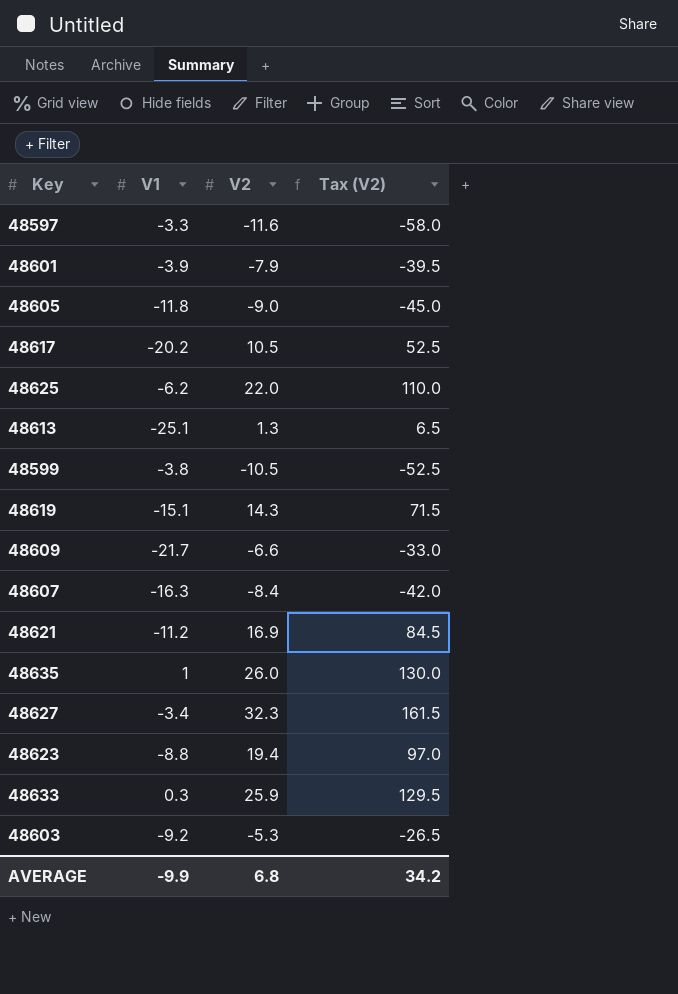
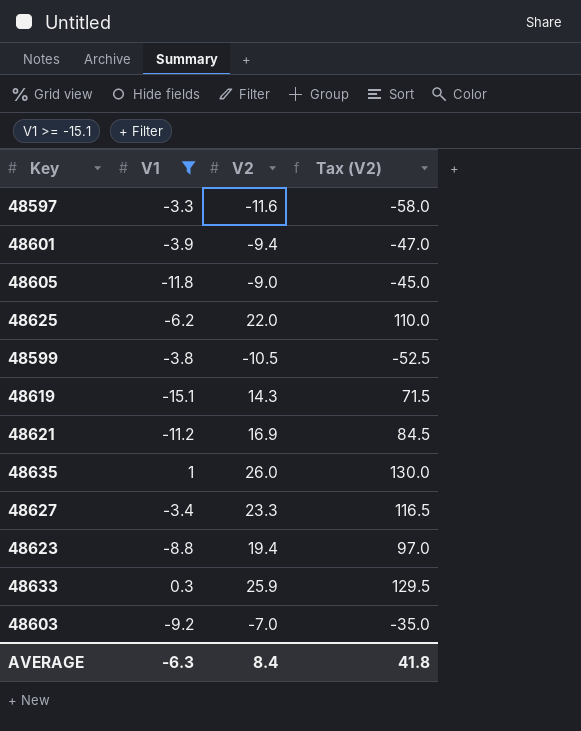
filter: none -> V1 >= -15.1
48601 | V2: -7.9 -> -9.4
48601 | Tax (V2): -39.5 -> -47.0
48627 | V2: 32.3 -> 23.3
48627 | Tax (V2): 161.5 -> 116.5
48603 | V2: -5.3 -> -7.0
48603 | Tax (V2): -26.5 -> -35.0
AVERAGE | V1: -9.9 -> -6.3
AVERAGE | V2: 6.8 -> 8.4
AVERAGE | Tax (V2): 34.2 -> 41.8

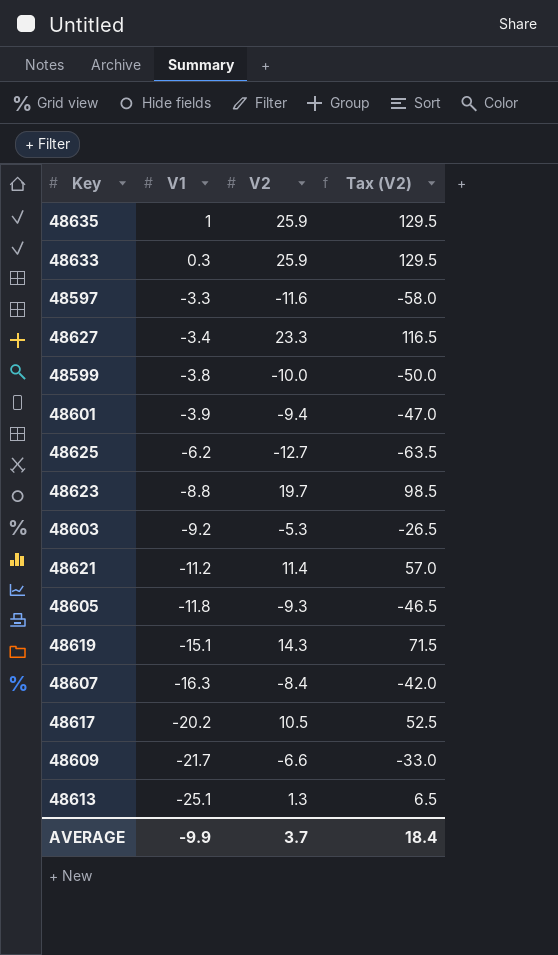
filter: V1 >= -15.1 -> none
row order: none -> V1 descending
48635 | V2: 26.0 -> 25.9
48635 | Tax (V2): 130.0 -> 129.5
48599 | V2: -10.5 -> -10.0
48599 | Tax (V2): -52.5 -> -50.0
48625 | V2: 22.0 -> -12.7
48625 | Tax (V2): 110.0 -> -63.5
48623 | V2: 19.4 -> 19.7
48623 | Tax (V2): 97.0 -> 98.5
48603 | V2: -7.0 -> -5.3
48603 | Tax (V2): -35.0 -> -26.5
48621 | V2: 16.9 -> 11.4
48621 | Tax (V2): 84.5 -> 57.0
48605 | V2: -9.0 -> -9.3
48605 | Tax (V2): -45.0 -> -46.5
AVERAGE | V1: -6.3 -> -9.9
AVERAGE | V2: 8.4 -> 3.7
AVERAGE | Tax (V2): 41.8 -> 18.4

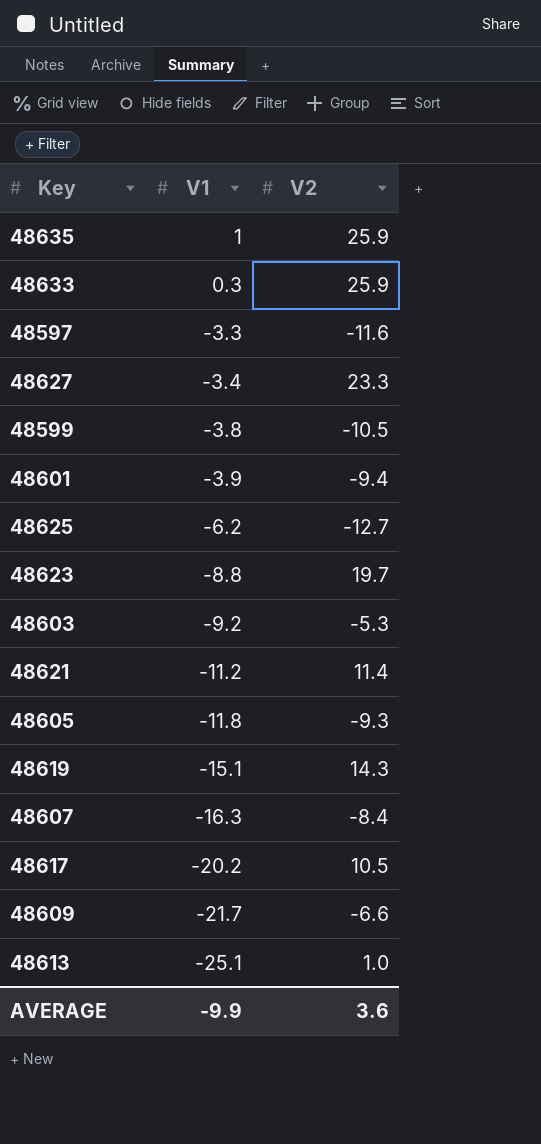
column Tax (V2) | formula: [V2] * 5 -> none
48599 | V2: -10.0 -> -10.5
48613 | V2: 1.3 -> 1.0
AVERAGE | V2: 3.7 -> 3.6

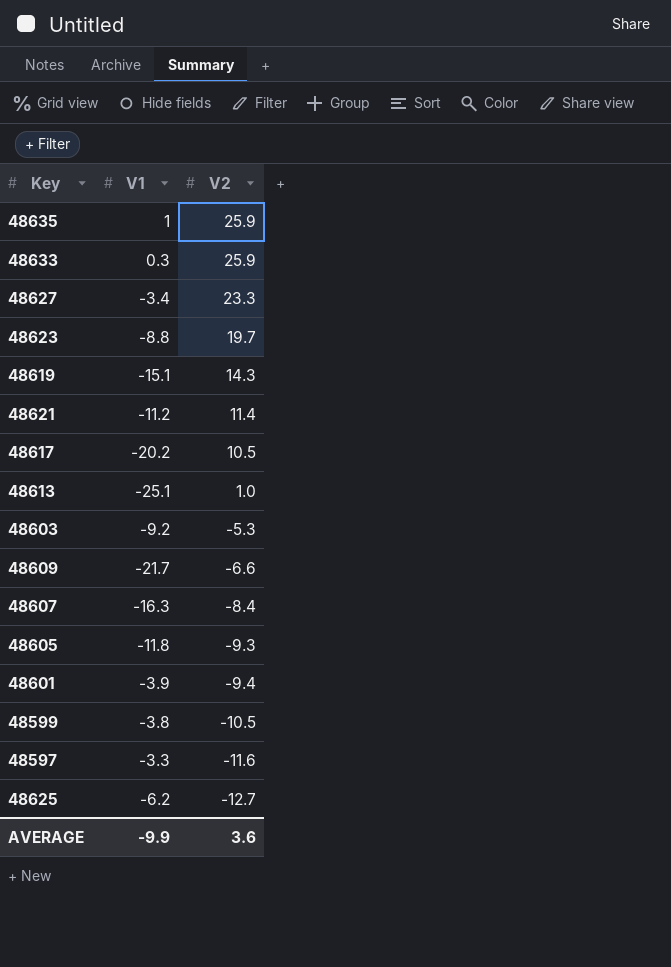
row order: V1 descending -> V2 descending

